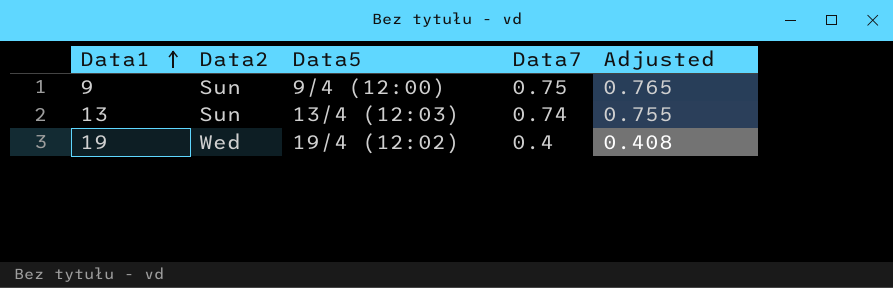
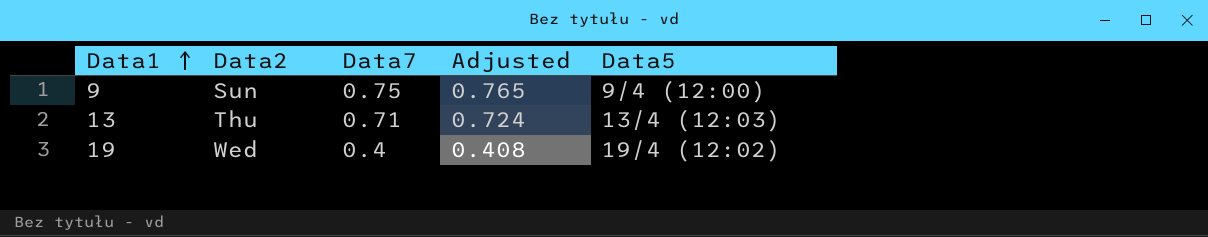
column Data5 | position: 3 -> 5
13 | Data2: Sun -> Thu
13 | Data7: 0.74 -> 0.71
13 | Adjusted: 0.755 -> 0.724

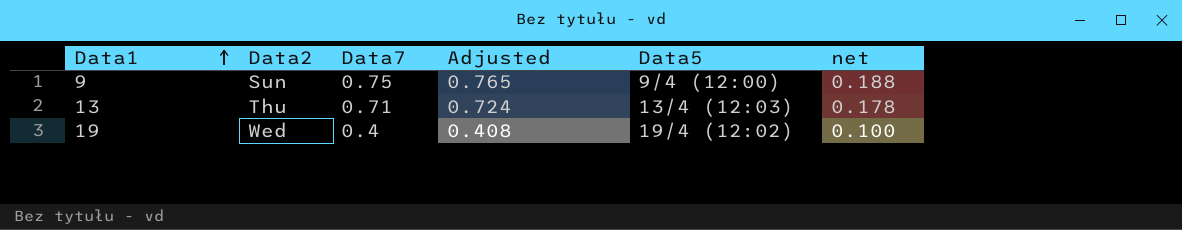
column net | formula: none -> [Data7] * 0.25

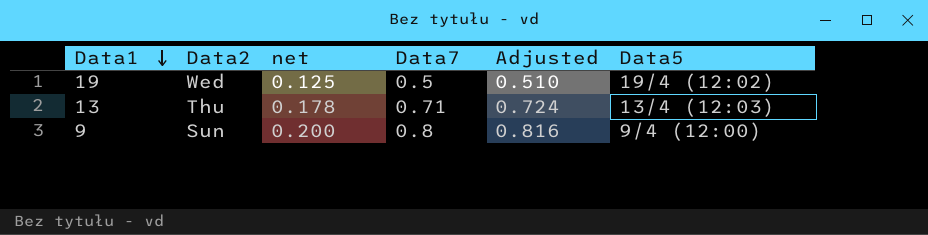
row order: Data1 ascending -> Data1 descending
column net | position: 6 -> 3
19 | net: 0.100 -> 0.125
19 | Data7: 0.4 -> 0.5
19 | Adjusted: 0.408 -> 0.510
9 | net: 0.188 -> 0.200
9 | Data7: 0.75 -> 0.8
9 | Adjusted: 0.765 -> 0.816

